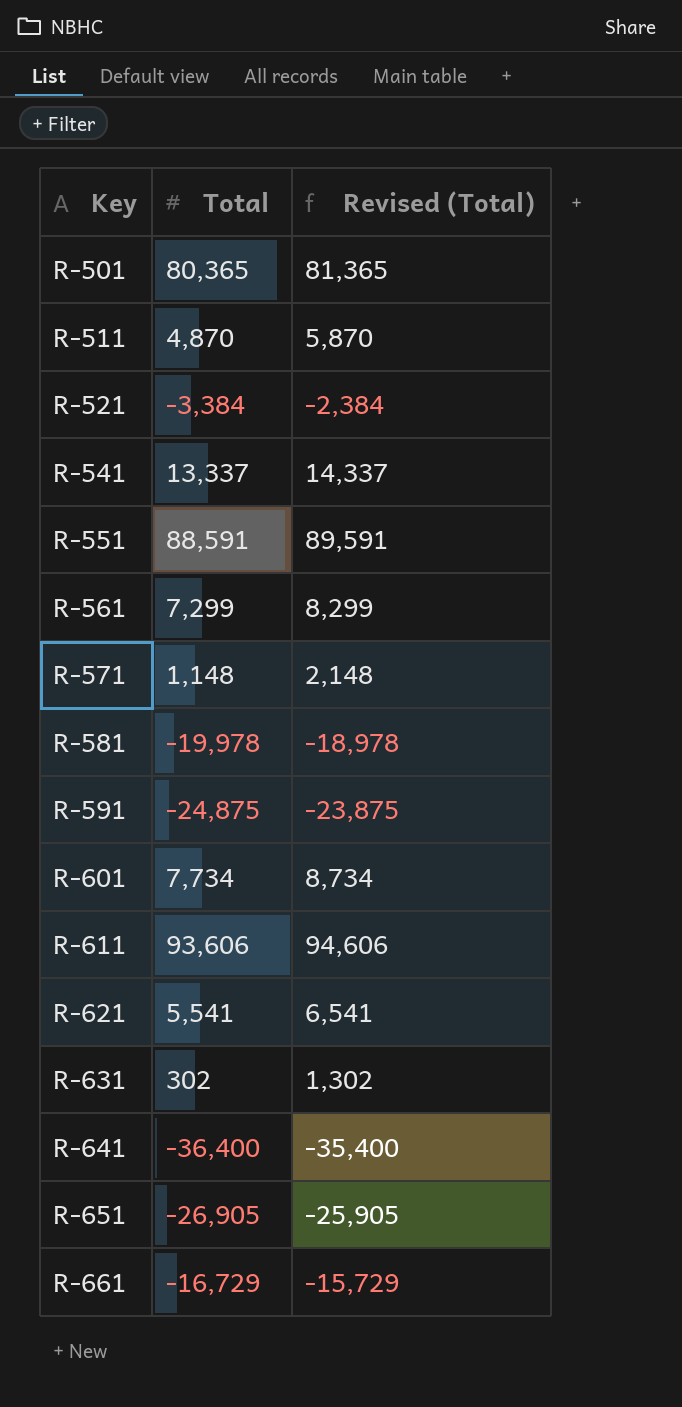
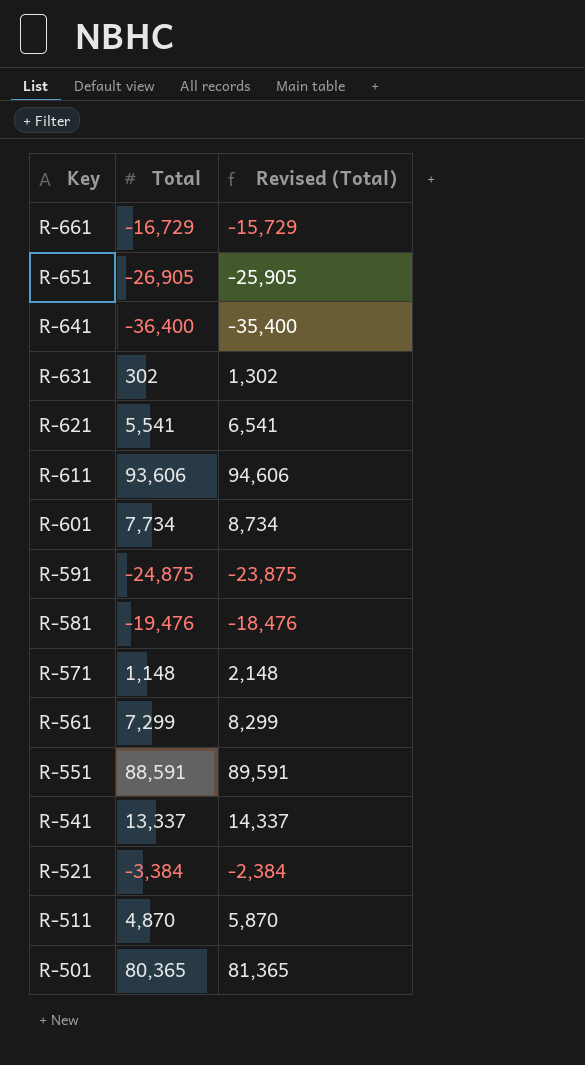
row order: Key ascending -> Key descending
R-581 | Total: -19,978 -> -19,476
R-581 | Revised (Total): -18,978 -> -18,476

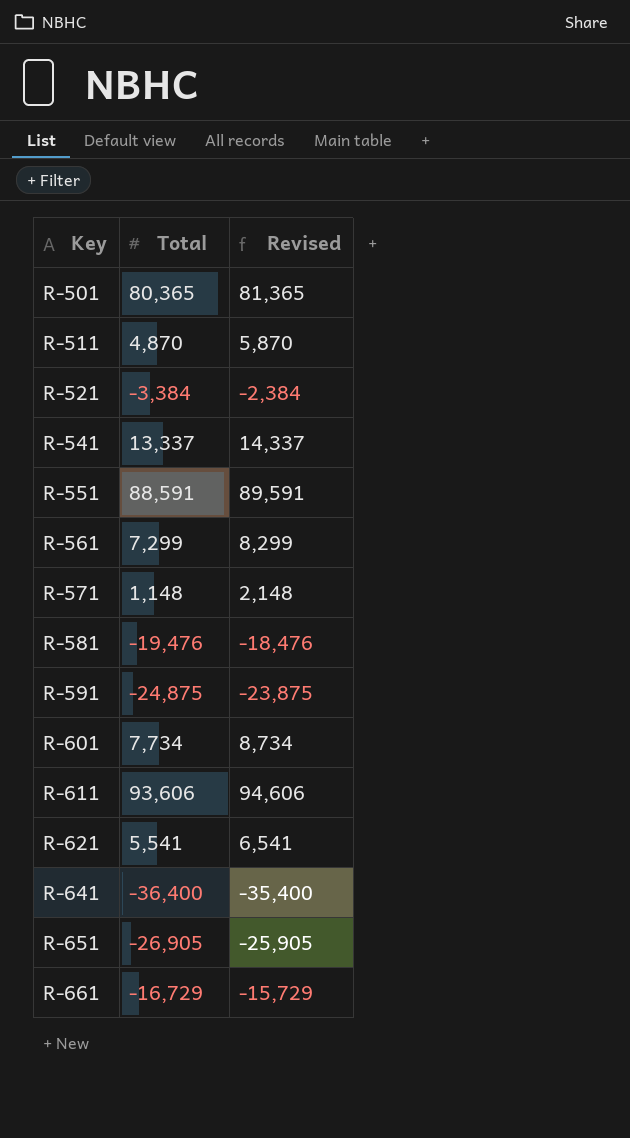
row order: Key descending -> Key ascending
column name: Revised (Total) -> Revised
row R-631: 302 | 1,302 -> none

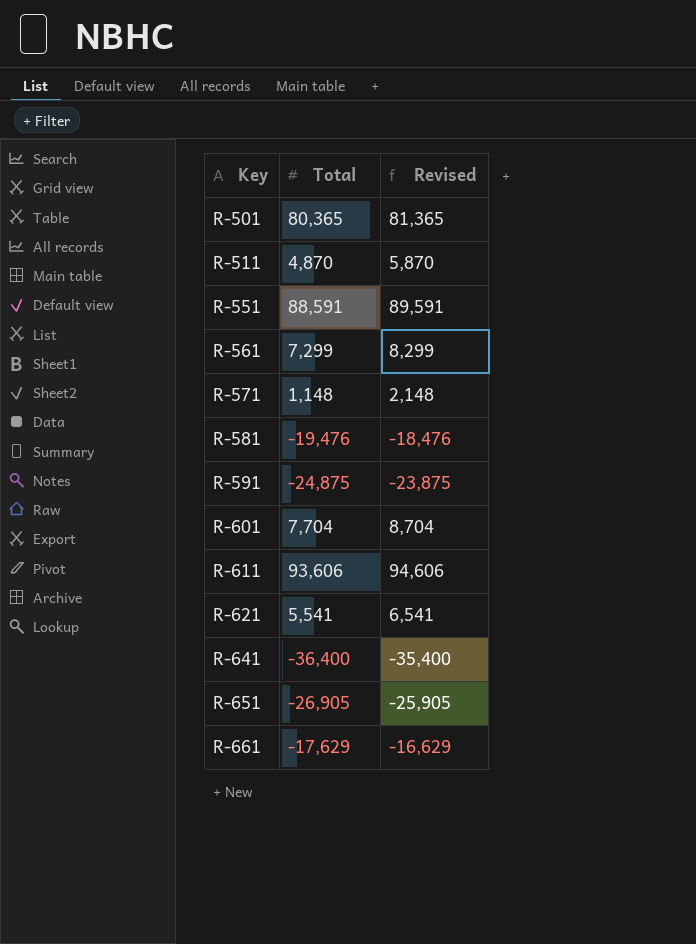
row R-521: -3,384 | -2,384 -> none
row R-541: 13,337 | 14,337 -> none
R-601 | Total: 7,734 -> 7,704
R-601 | Revised: 8,734 -> 8,704
R-661 | Total: -16,729 -> -17,629
R-661 | Revised: -15,729 -> -16,629

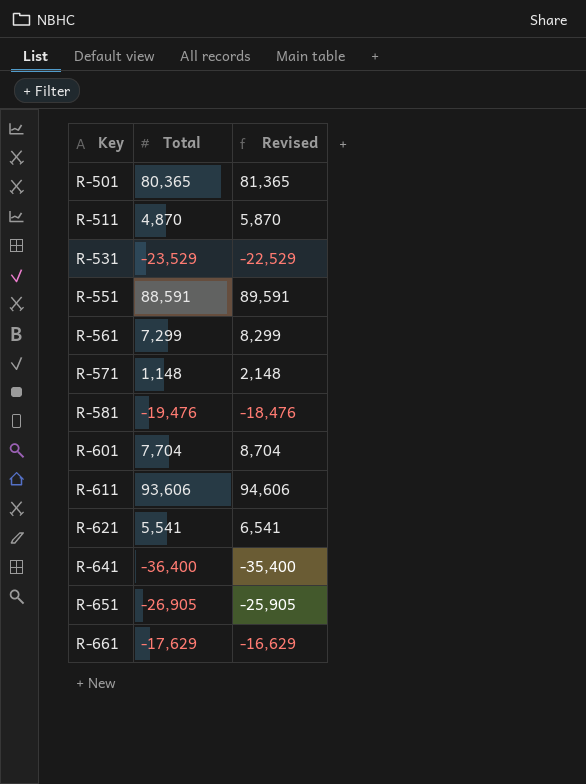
row R-591: -24,875 | -23,875 -> none
row R-531: none -> -23,529 | -22,529

